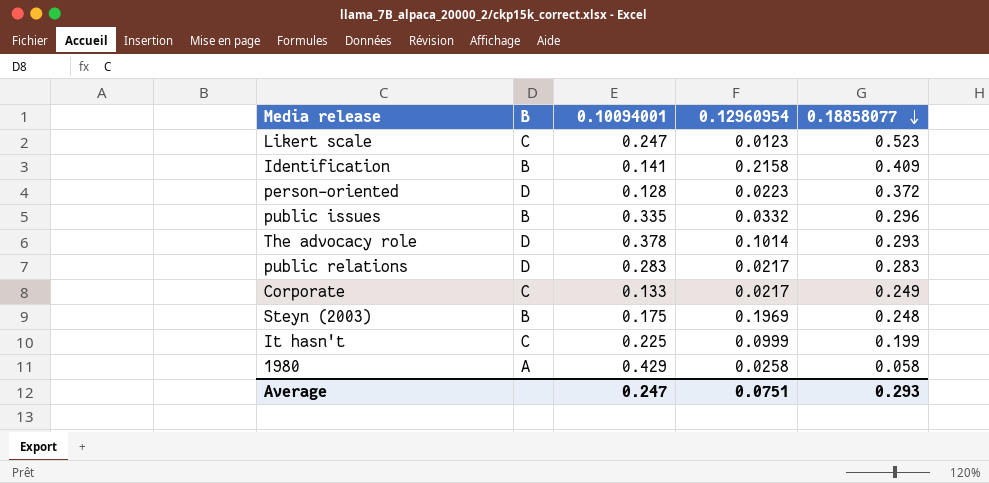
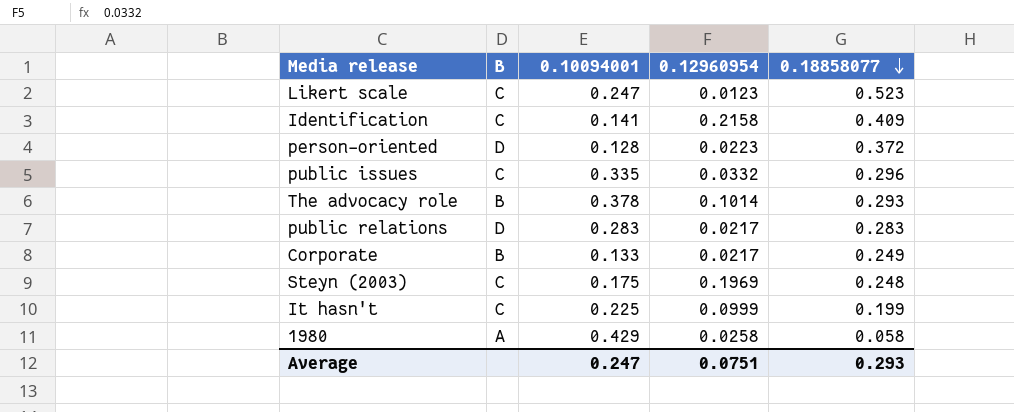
Identification | B: B -> C
public issues | B: B -> C
The advocacy role | B: D -> B
Corporate | B: C -> B
Steyn (2003) | B: B -> C

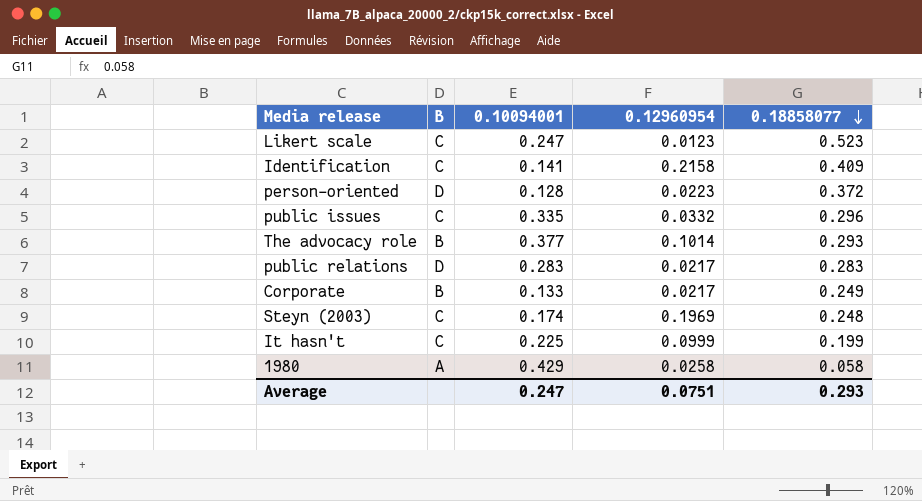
The advocacy role | 0.10094001: 0.378 -> 0.377
Steyn (2003) | 0.10094001: 0.175 -> 0.174

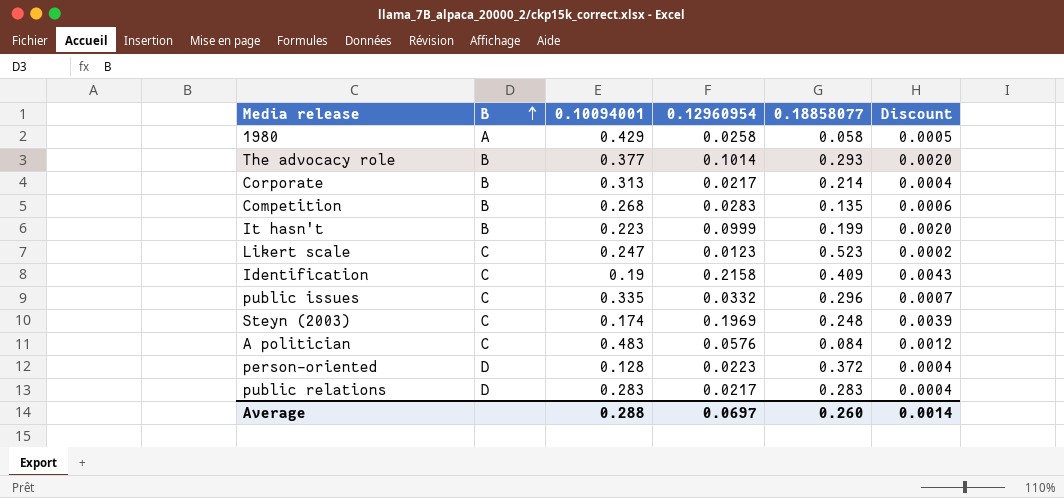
row order: 0.18858077 descending -> B ascending
column Discount | formula: none -> [0.12960954] * 0.02
Corporate | 0.10094001: 0.133 -> 0.313
Corporate | 0.18858077: 0.249 -> 0.214
row Competition: none -> B | 0.268 | 0.0283 | 0.135 | 0.0006
It hasn't | B: C -> B
It hasn't | 0.10094001: 0.225 -> 0.223
Identification | 0.10094001: 0.141 -> 0.19
row A politician: none -> C | 0.483 | 0.0576 | 0.084 | 0.0012
Average | 0.10094001: 0.247 -> 0.288
Average | 0.12960954: 0.0751 -> 0.0697
Average | 0.18858077: 0.293 -> 0.260

